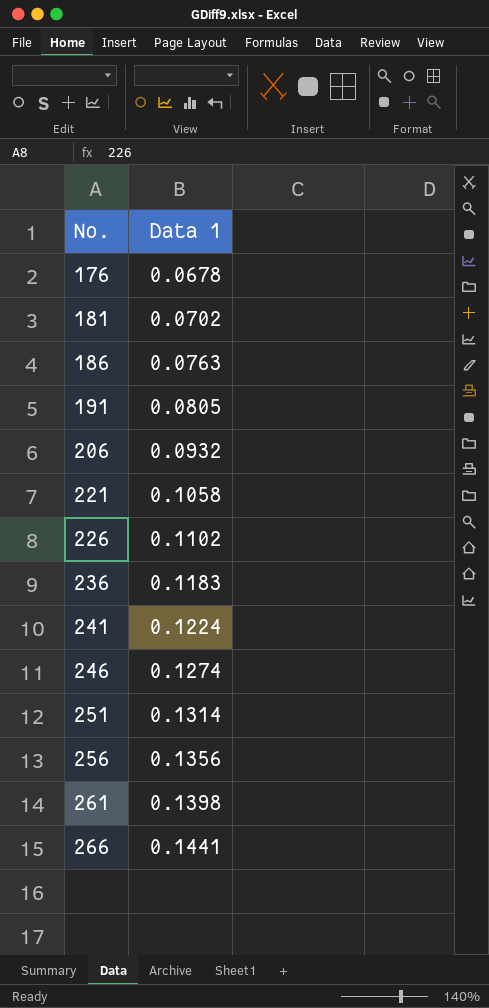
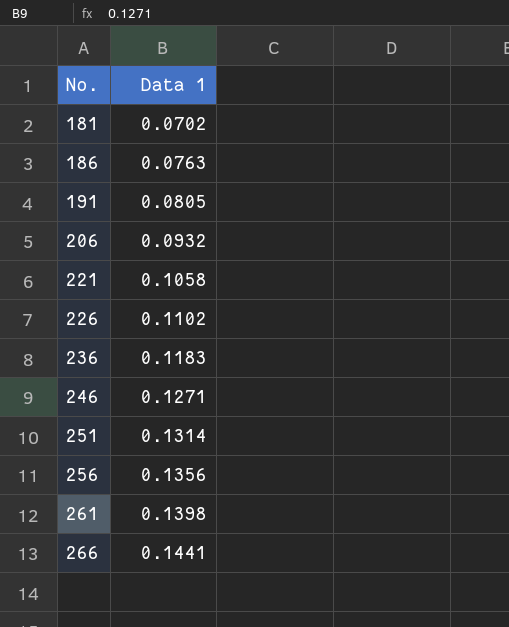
row 176: 0.0678 -> none
row 241: 0.1224 -> none
246 | Data 1: 0.1274 -> 0.1271

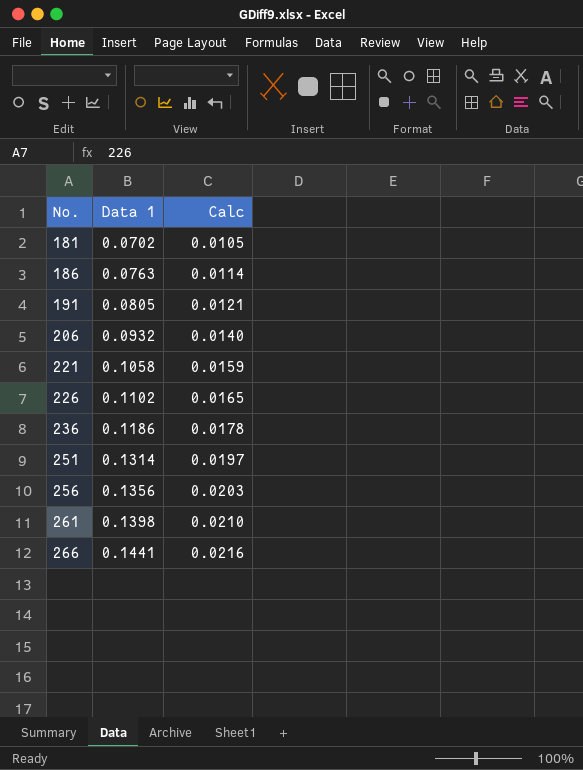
column Calc | formula: none -> [Data 1] * 0.15
row 246: 0.1271 -> none
236 | Data 1: 0.1183 -> 0.1186

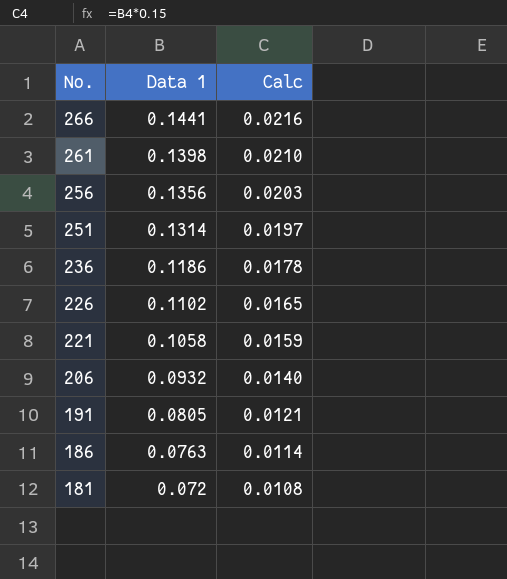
row order: No. ascending -> No. descending
181 | Data 1: 0.0702 -> 0.072
181 | Calc: 0.0105 -> 0.0108

